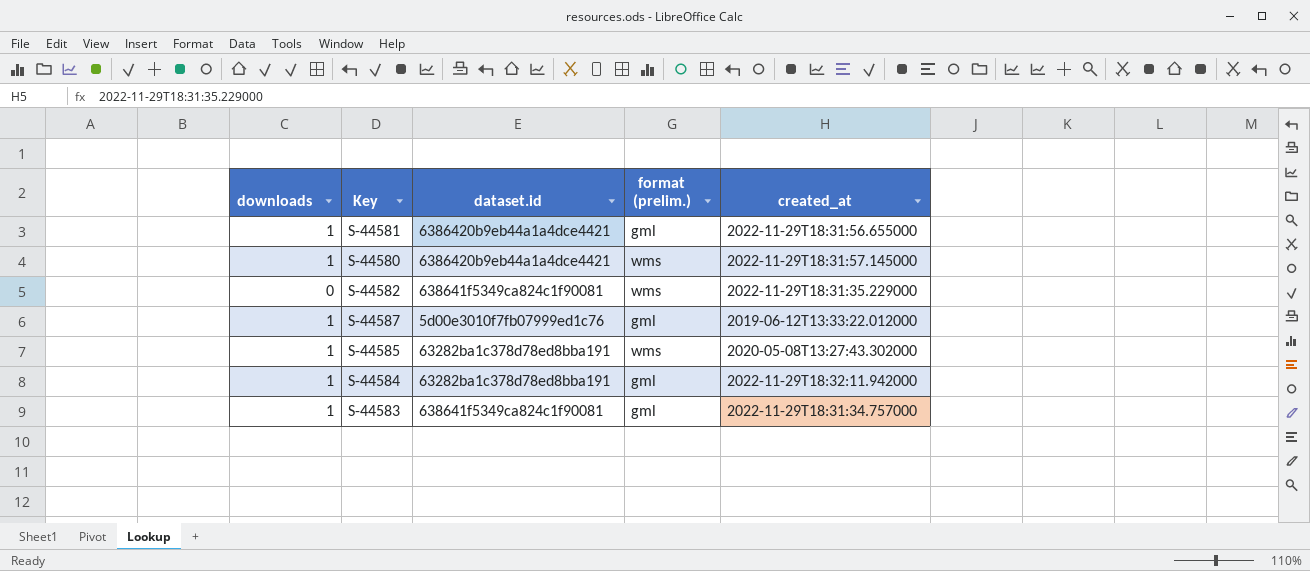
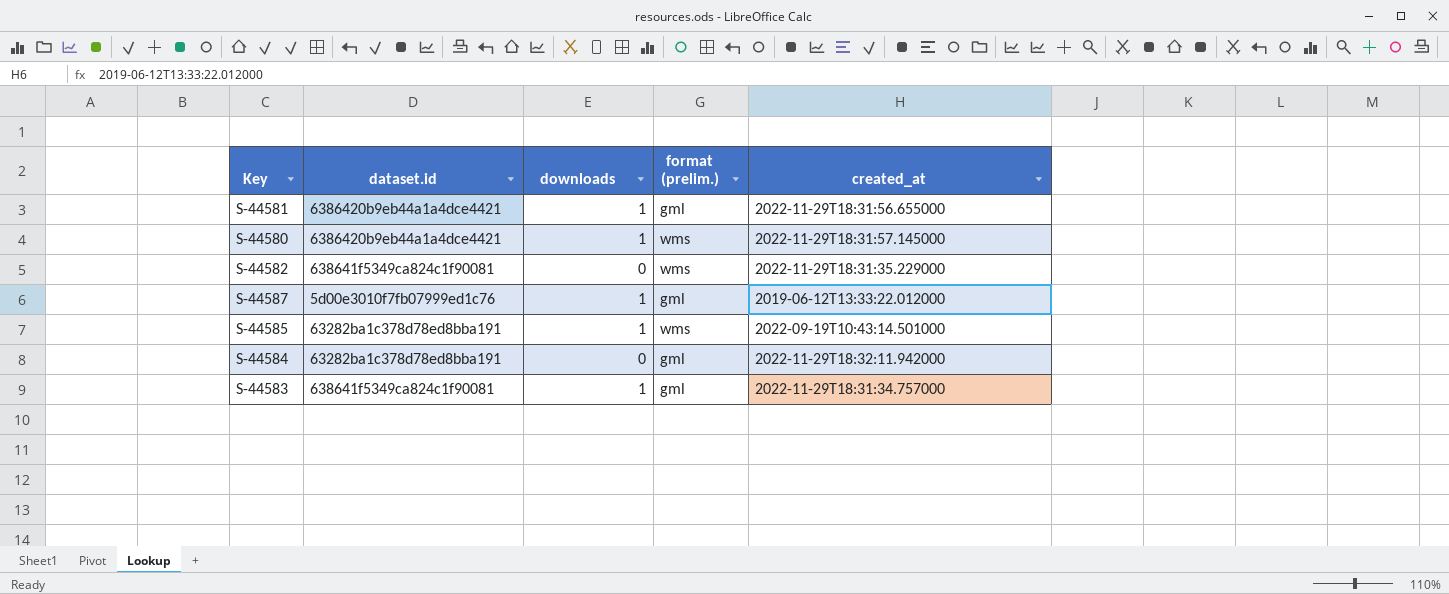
column downloads | position: 1 -> 3
S-44585 | created_at: 2020-05-08T13:27:43.302000 -> 2022-09-19T10:43:14.501000
S-44584 | downloads: 1 -> 0

